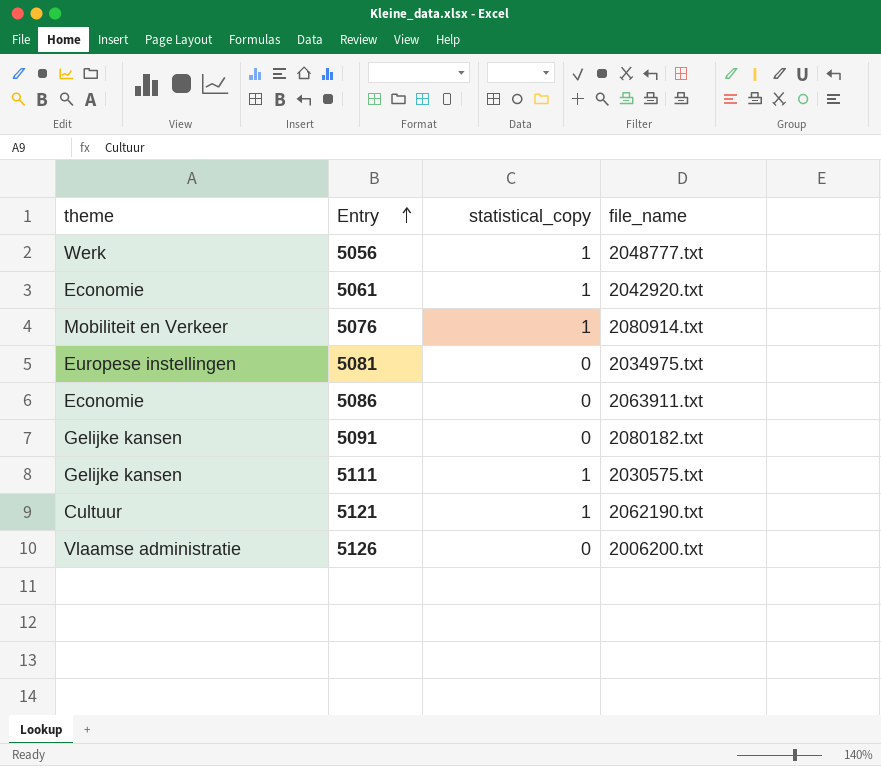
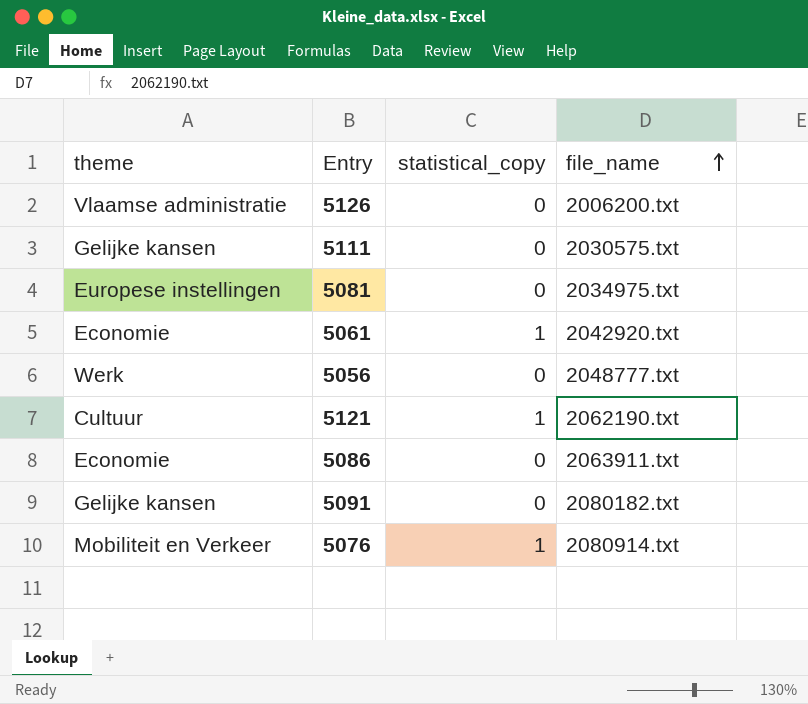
row order: Entry ascending -> file_name ascending
5111 | statistical_copy: 1 -> 0
5056 | statistical_copy: 1 -> 0

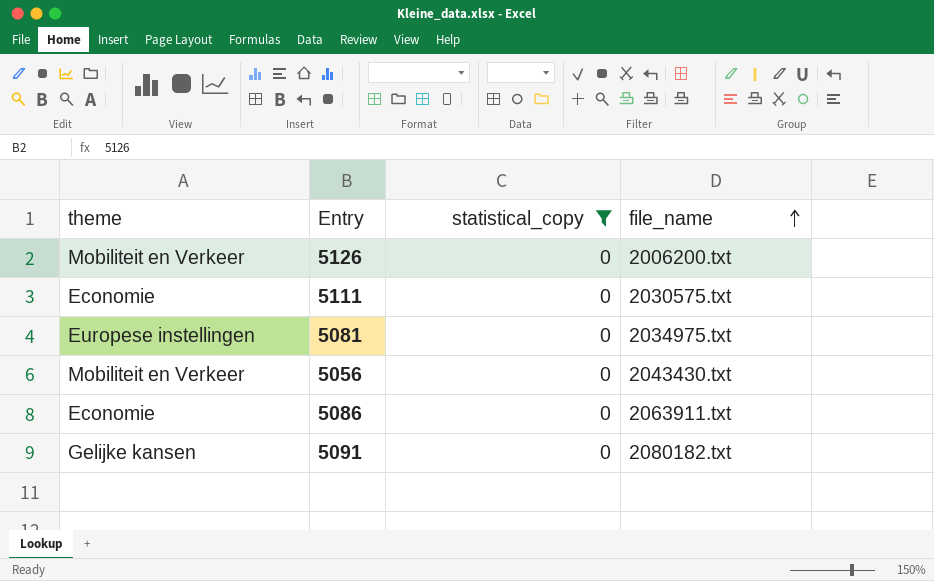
filter: none -> statistical_copy = 0
5126 | theme: Vlaamse administratie -> Mobiliteit en Verkeer
5111 | theme: Gelijke kansen -> Economie
5056 | theme: Werk -> Mobiliteit en Verkeer
5056 | file_name: 2048777.txt -> 2043430.txt

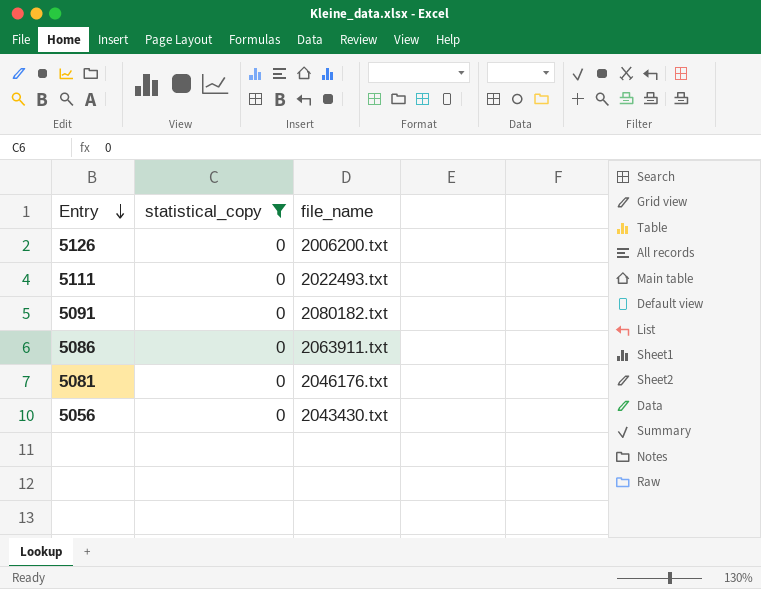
row order: file_name ascending -> Entry descending
column theme | position: 1 -> none
5111 | file_name: 2030575.txt -> 2022493.txt
5081 | file_name: 2034975.txt -> 2046176.txt

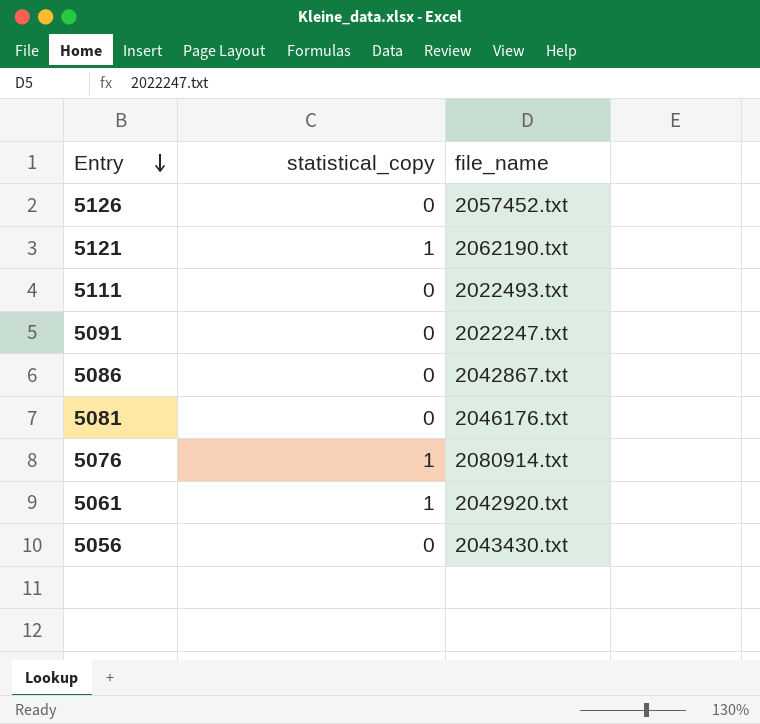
filter: statistical_copy = 0 -> none
5126 | file_name: 2006200.txt -> 2057452.txt
5091 | file_name: 2080182.txt -> 2022247.txt
5086 | file_name: 2063911.txt -> 2042867.txt

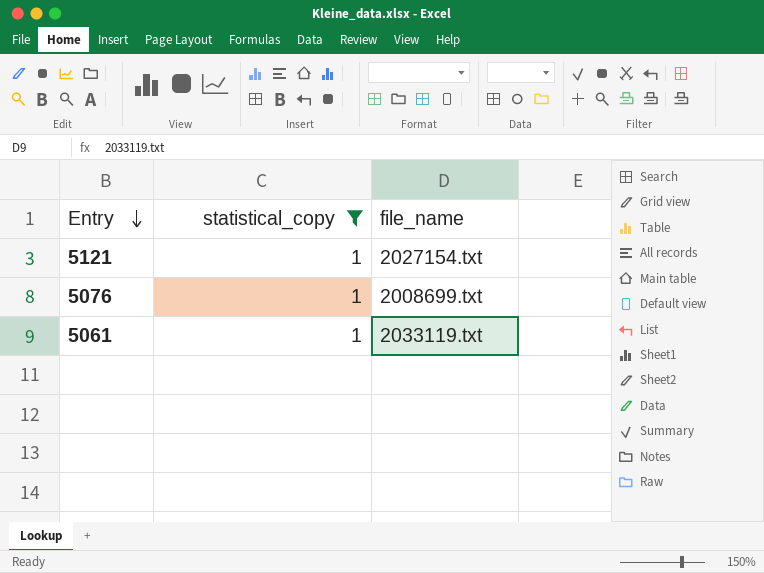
filter: none -> statistical_copy = 1
5121 | file_name: 2062190.txt -> 2027154.txt
5076 | file_name: 2080914.txt -> 2008699.txt
5061 | file_name: 2042920.txt -> 2033119.txt

